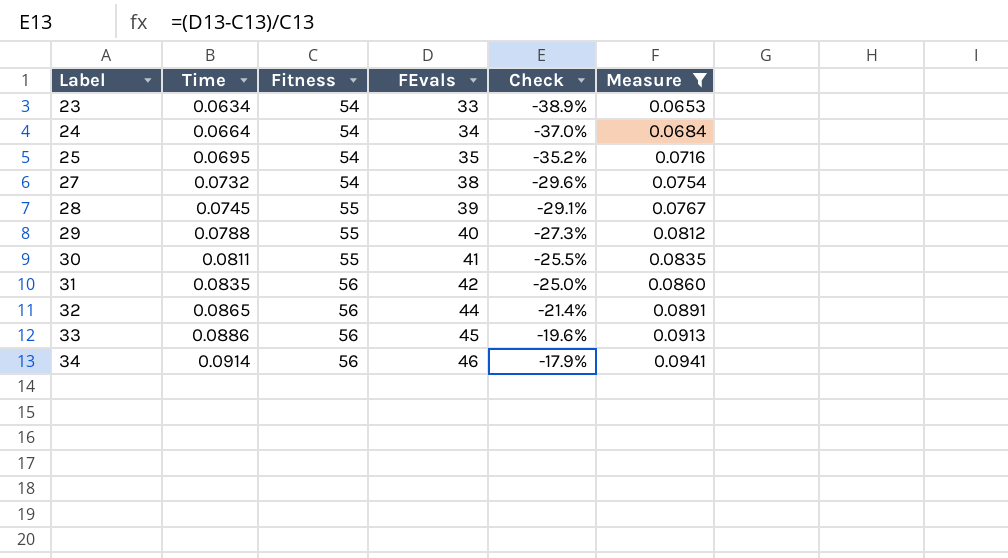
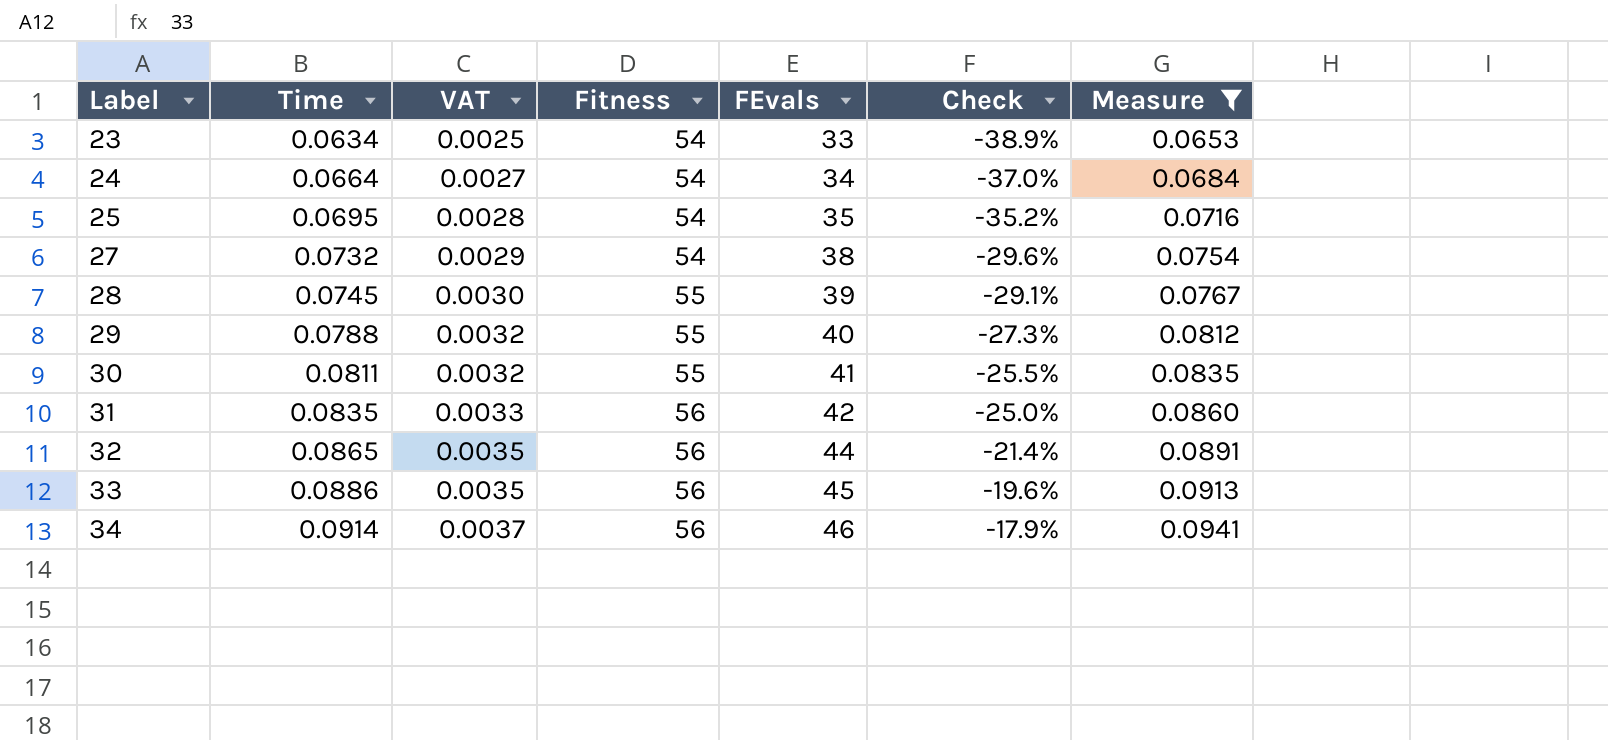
column VAT | formula: none -> [Time] * 0.04

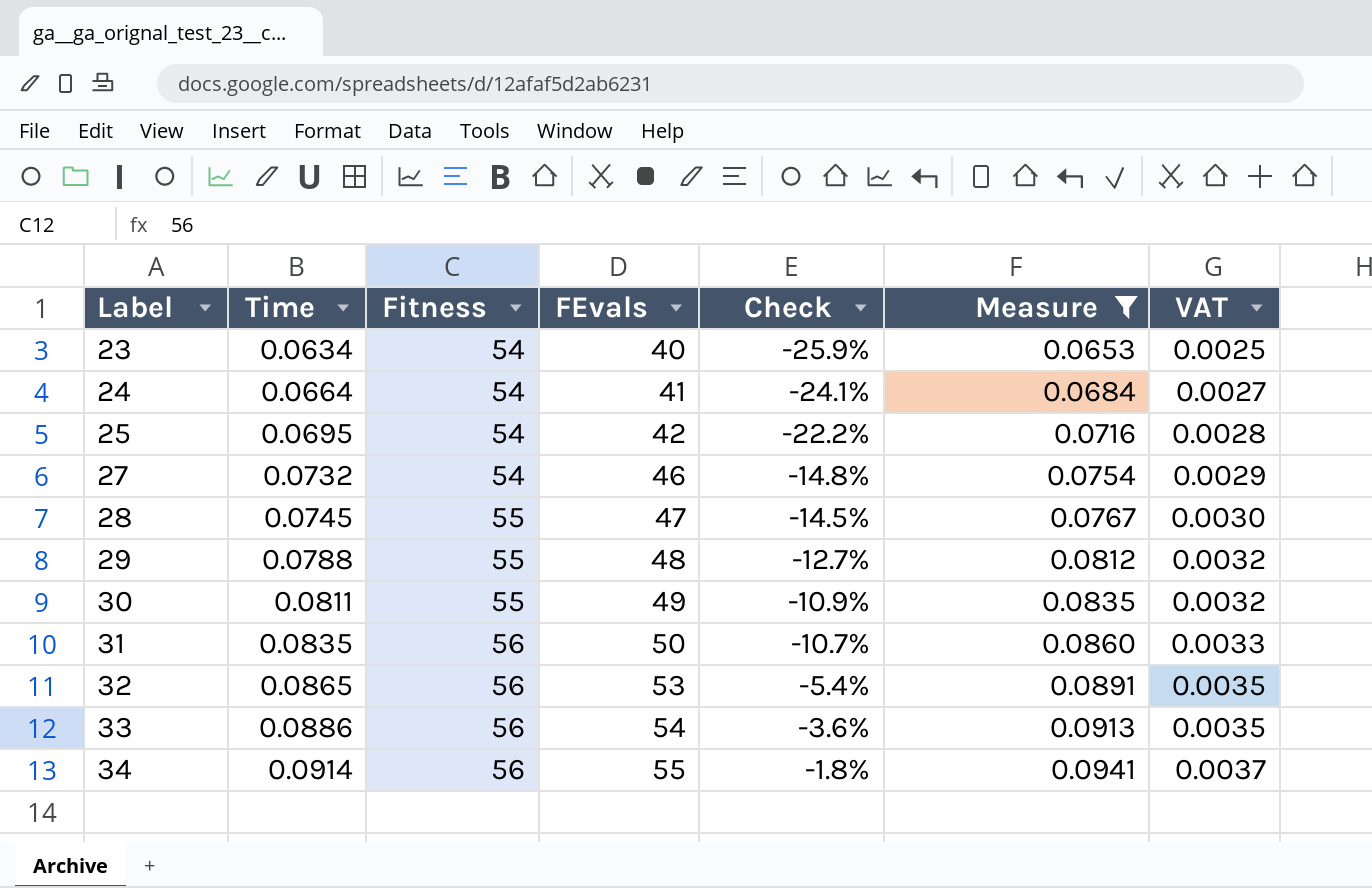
column VAT | position: 3 -> 7
23 | FEvals: 33 -> 40
23 | Check: -38.9% -> -25.9%
24 | FEvals: 34 -> 41
24 | Check: -37.0% -> -24.1%
25 | FEvals: 35 -> 42
25 | Check: -35.2% -> -22.2%
27 | FEvals: 38 -> 46
27 | Check: -29.6% -> -14.8%
28 | FEvals: 39 -> 47
28 | Check: -29.1% -> -14.5%
29 | FEvals: 40 -> 48
29 | Check: -27.3% -> -12.7%
30 | FEvals: 41 -> 49
30 | Check: -25.5% -> -10.9%
31 | FEvals: 42 -> 50
31 | Check: -25.0% -> -10.7%
32 | FEvals: 44 -> 53
32 | Check: -21.4% -> -5.4%
33 | FEvals: 45 -> 54
33 | Check: -19.6% -> -3.6%
34 | FEvals: 46 -> 55
34 | Check: -17.9% -> -1.8%

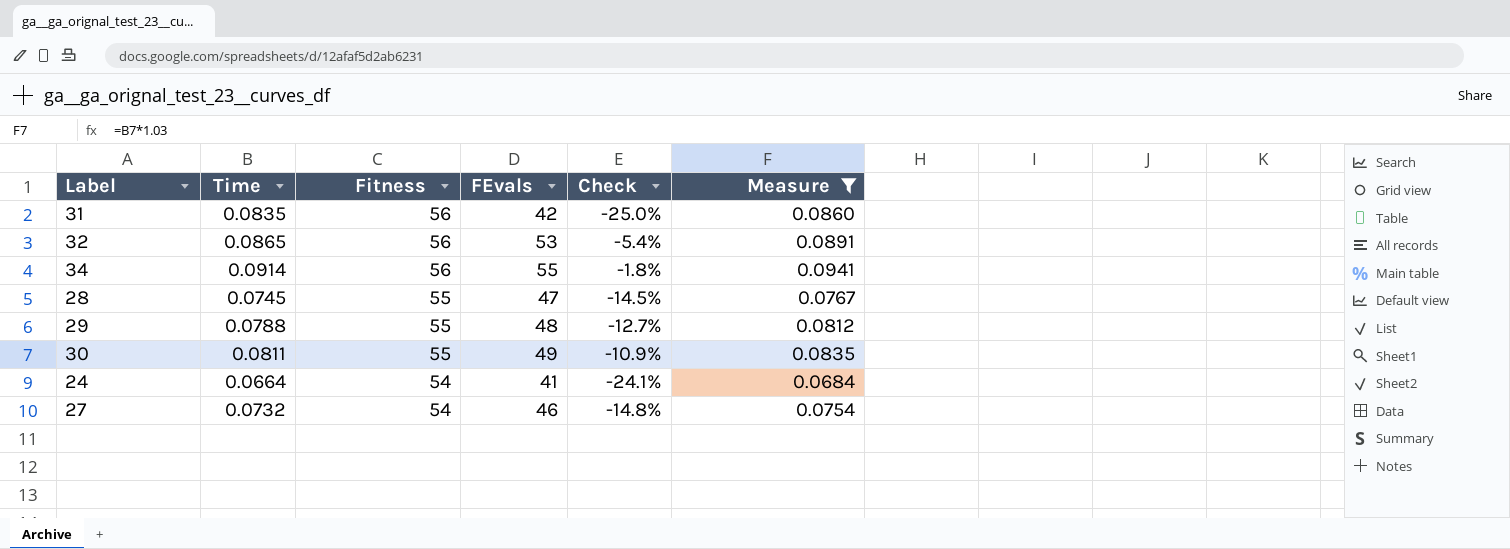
row order: Label ascending -> Fitness descending
column VAT | formula: [Time] * 0.04 -> none
row 23: 0.0634 | 54 | 40 | -25.9% | 0.0653 | 0.0025 -> none
row 25: 0.0695 | 54 | 42 | -22.2% | 0.0716 | 0.0028 -> none
row 33: 0.0886 | 56 | 54 | -3.6% | 0.0913 | 0.0035 -> none
31 | FEvals: 50 -> 42
31 | Check: -10.7% -> -25.0%

